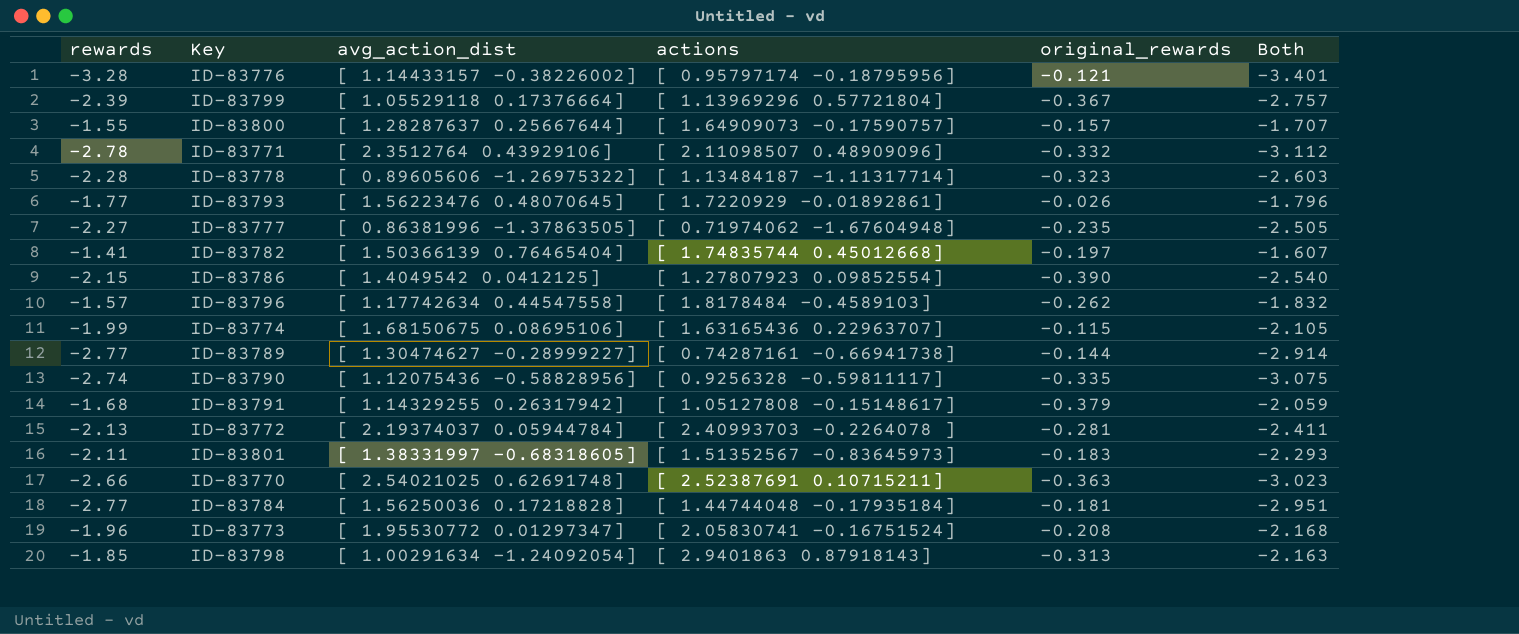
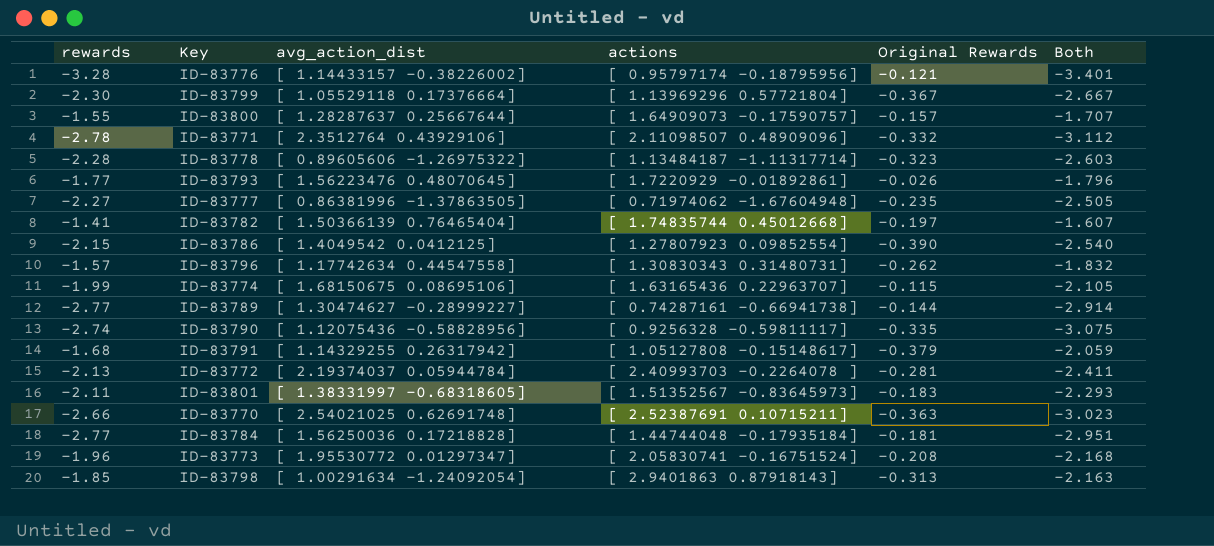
column name: original_rewards -> Original Rewards
ID-83799 | rewards: -2.39 -> -2.30
ID-83799 | Both: -2.757 -> -2.667
ID-83796 | actions: [ 1.8178484 -0.4589103] -> [ 1.30830343 0.31480731]

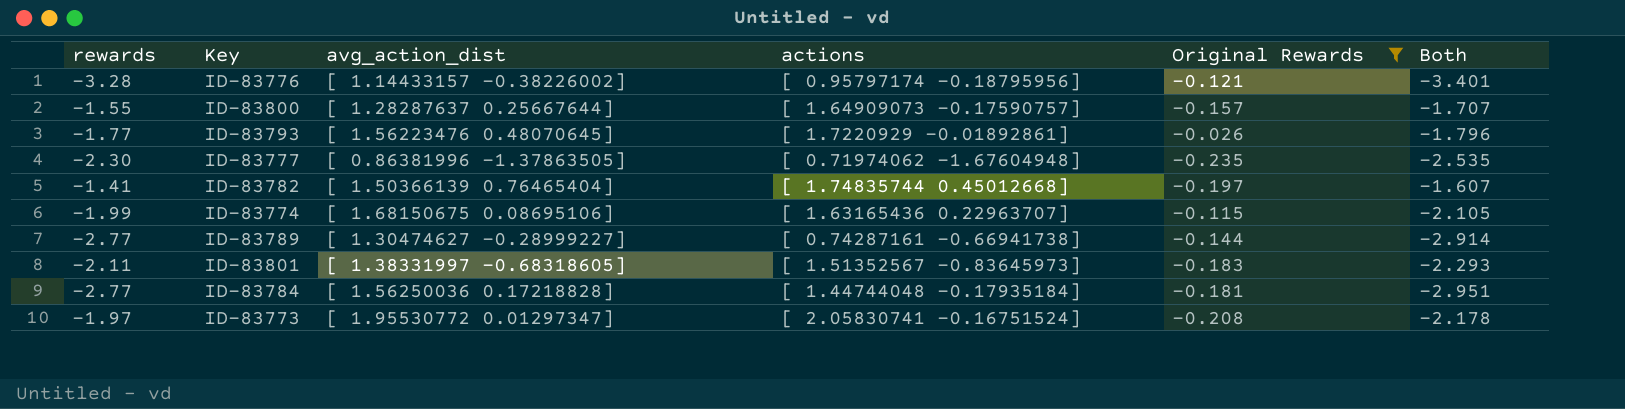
filter: none -> Original Rewards >= -0.235
ID-83777 | rewards: -2.27 -> -2.30
ID-83777 | Both: -2.505 -> -2.535
ID-83773 | rewards: -1.96 -> -1.97
ID-83773 | Both: -2.168 -> -2.178

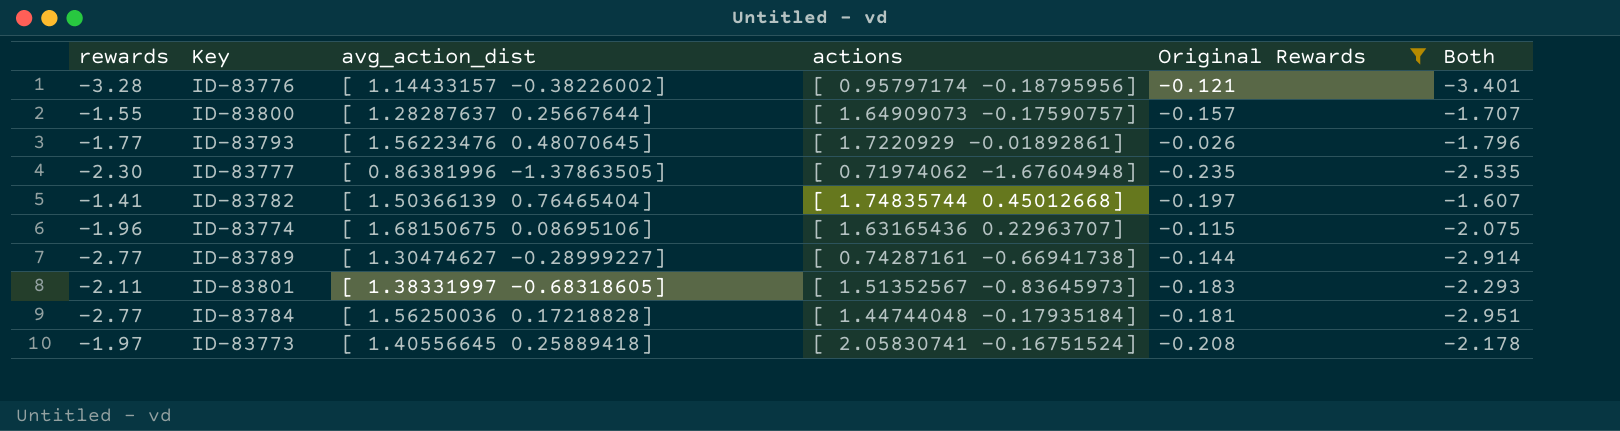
ID-83774 | rewards: -1.99 -> -1.96
ID-83774 | Both: -2.105 -> -2.075
ID-83773 | avg_action_dist: [ 1.95530772 0.01297347] -> [ 1.40556645 0.25889418]

